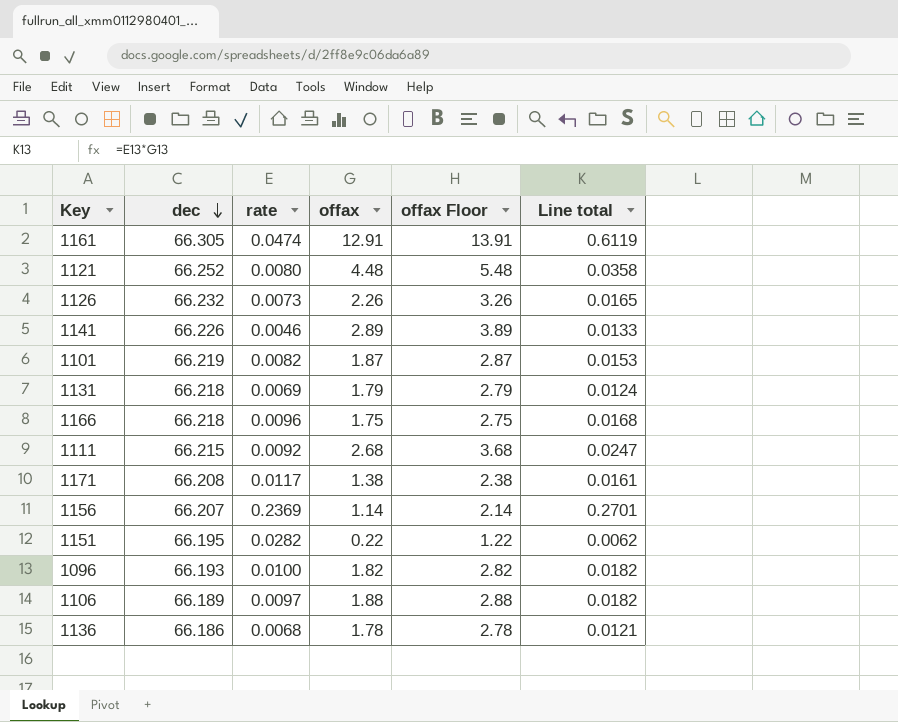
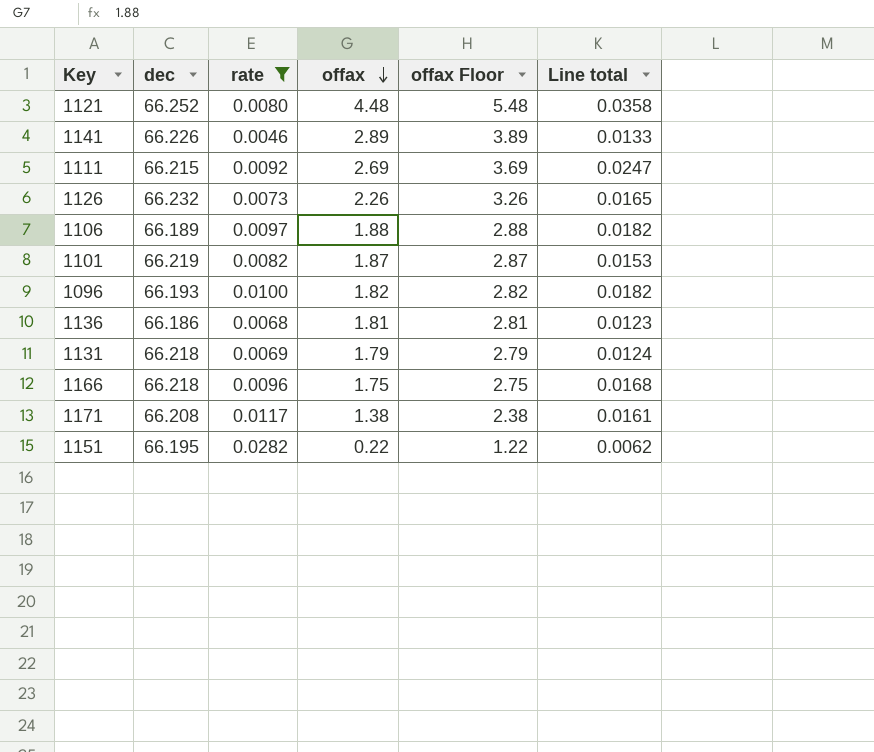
filter: none -> rate <= 0.0282
row order: dec descending -> offax descending
1111 | offax: 2.68 -> 2.69
1111 | offax Floor: 3.68 -> 3.69
1136 | offax: 1.78 -> 1.81
1136 | offax Floor: 2.78 -> 2.81
1136 | Line total: 0.0121 -> 0.0123

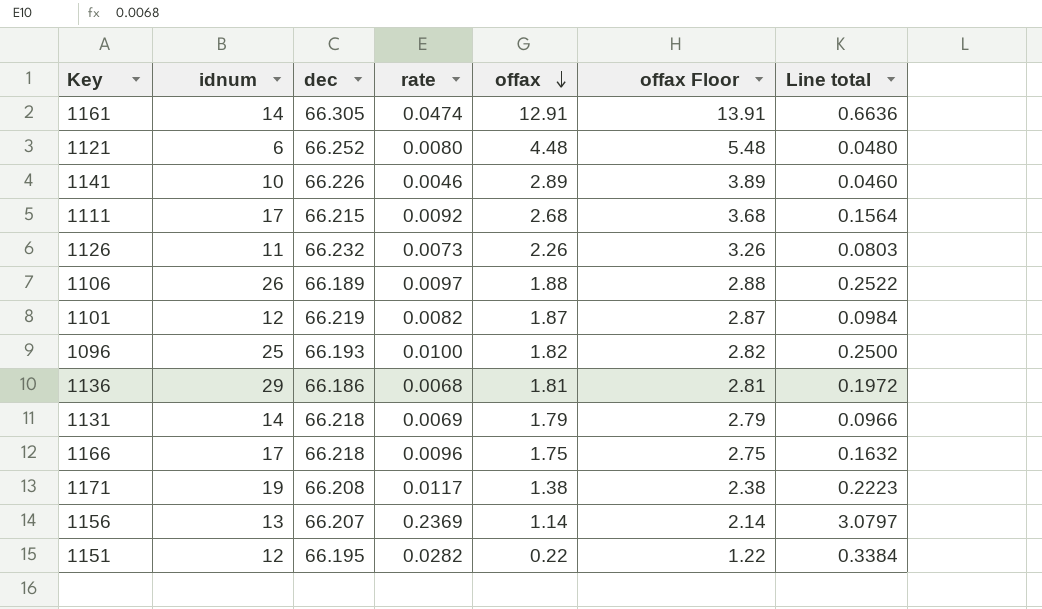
filter: rate <= 0.0282 -> none
column idnum | position: none -> 2
column Line total | formula: [rate] * [offax] -> [idnum] * [rate]
1111 | offax: 2.69 -> 2.68
1111 | offax Floor: 3.69 -> 3.68

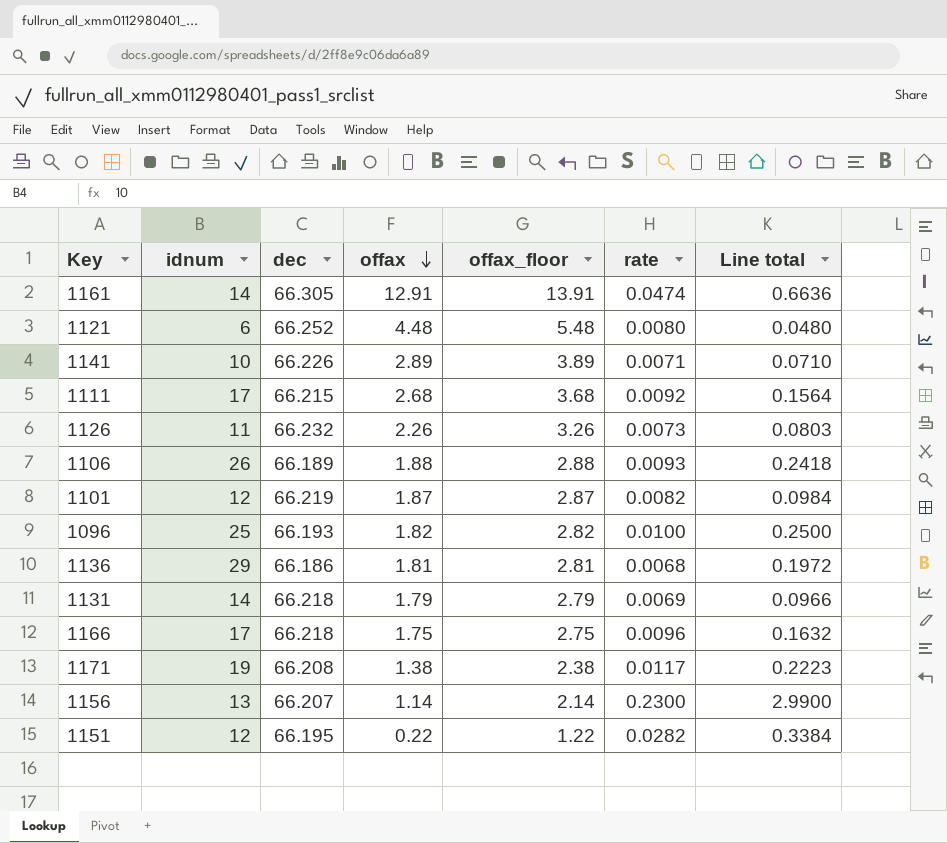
column name: offax Floor -> offax_floor
column rate | position: 4 -> 6
1141 | rate: 0.0046 -> 0.0071
1141 | Line total: 0.0460 -> 0.0710
1106 | rate: 0.0097 -> 0.0093
1106 | Line total: 0.2522 -> 0.2418
1156 | rate: 0.2369 -> 0.2300
1156 | Line total: 3.0797 -> 2.9900

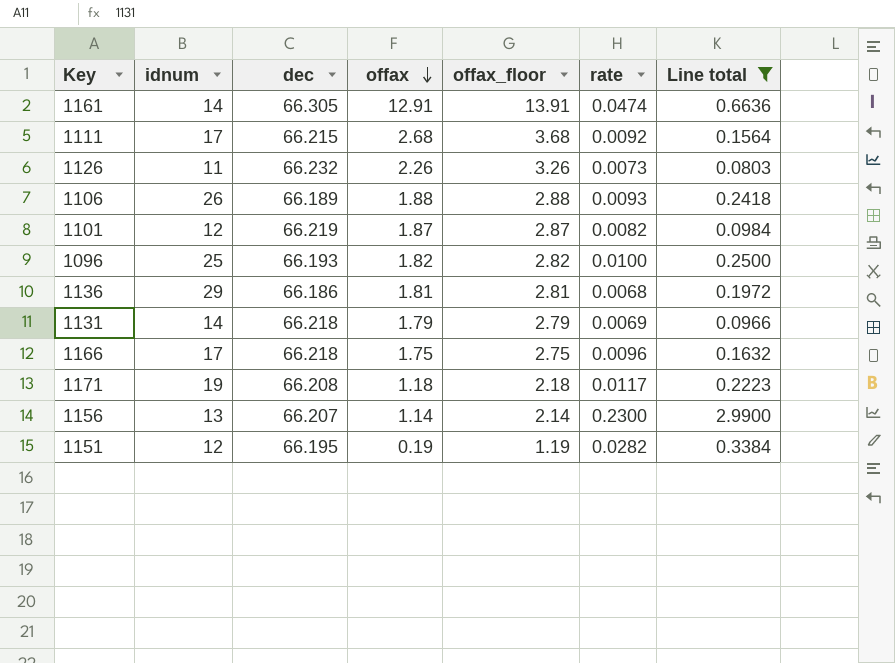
filter: none -> Line total >= 0.0803
1171 | offax: 1.38 -> 1.18
1171 | offax_floor: 2.38 -> 2.18
1151 | offax: 0.22 -> 0.19
1151 | offax_floor: 1.22 -> 1.19

